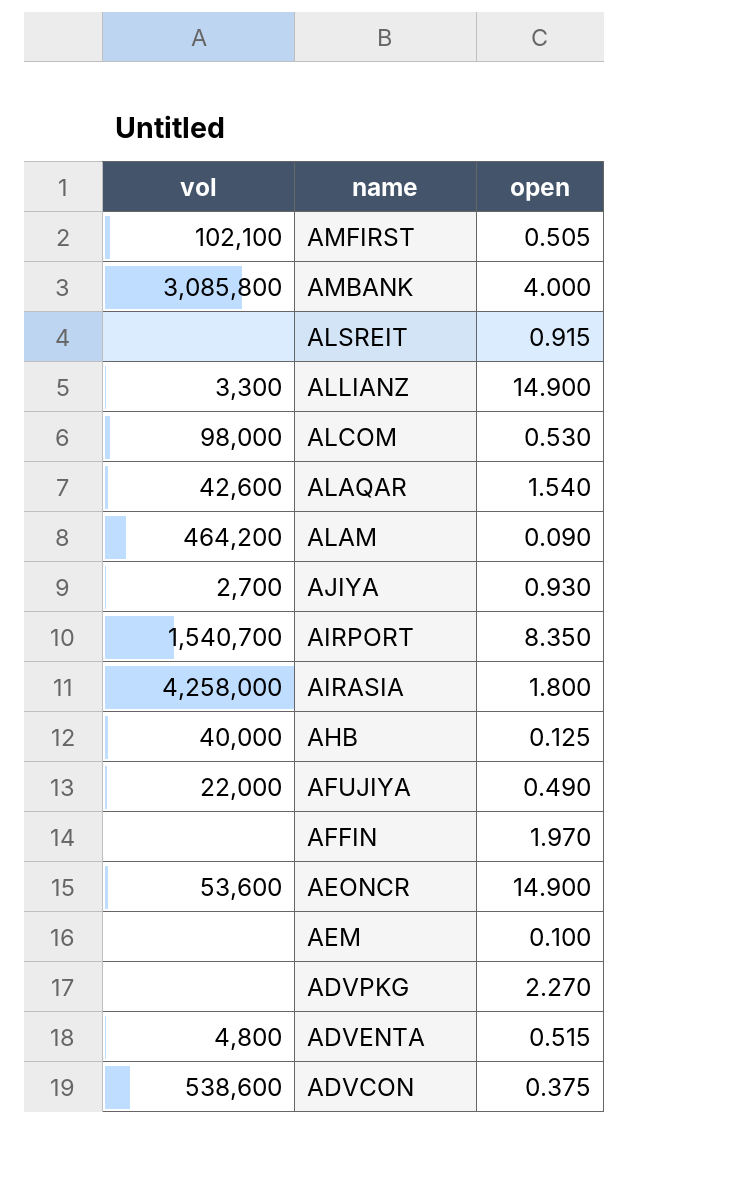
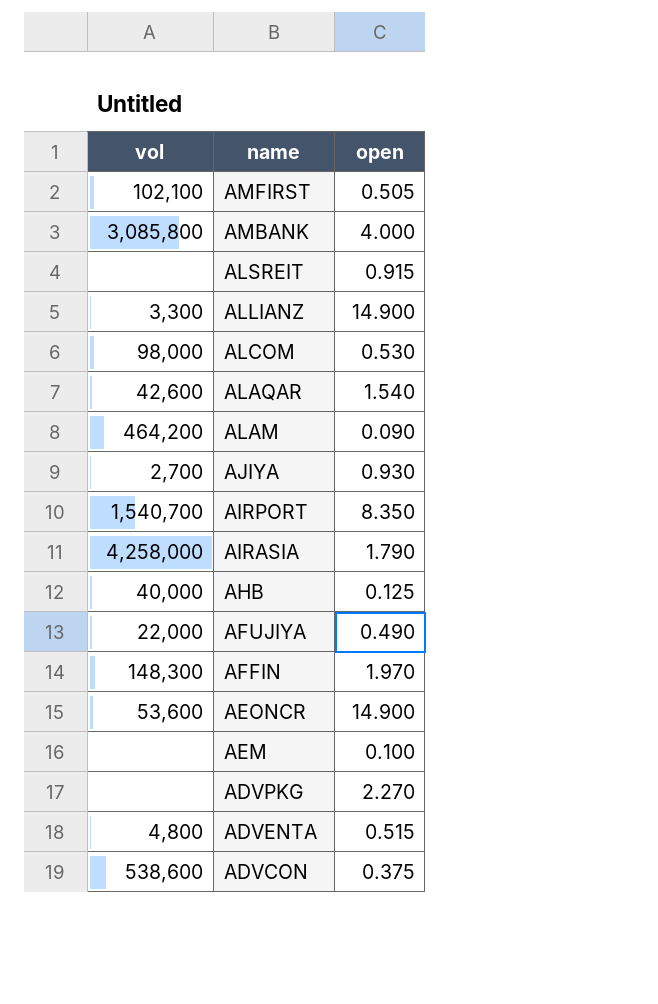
AIRASIA | open: 1.800 -> 1.790
AFFIN | vol: none -> 148,300

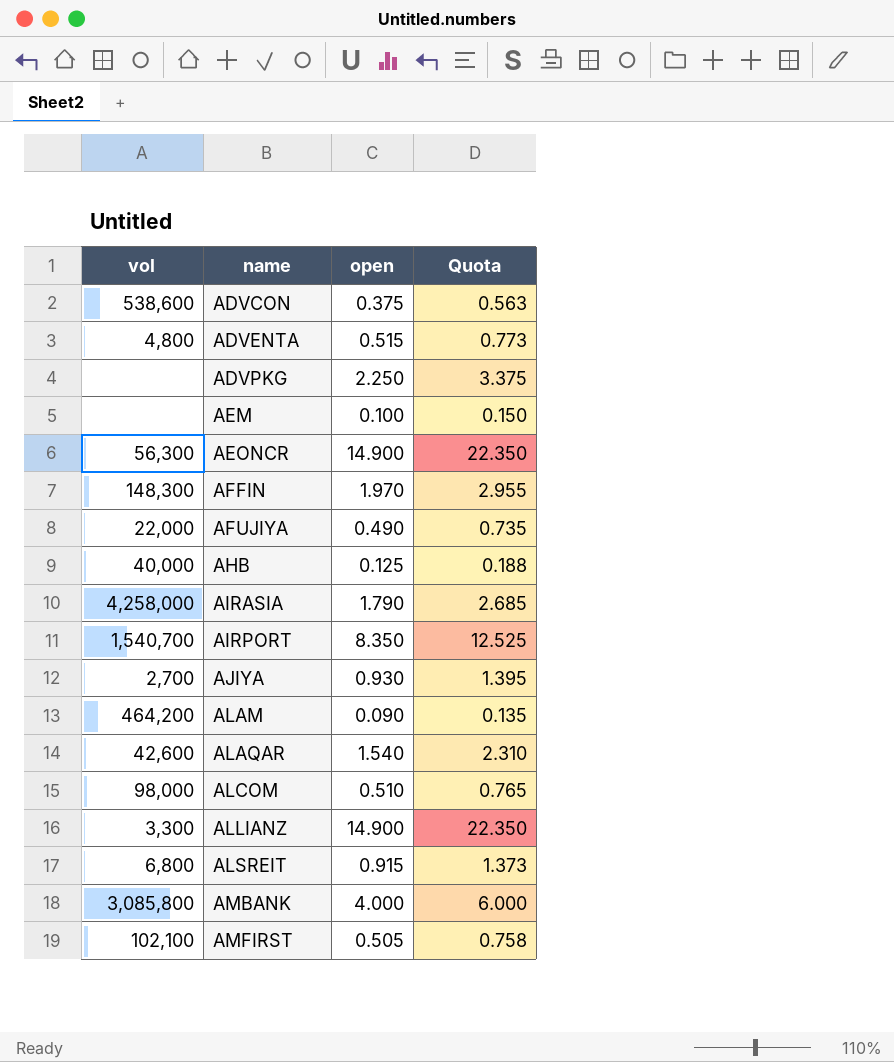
row order: name descending -> name ascending
column Quota | formula: none -> [open] * 1.5
ADVPKG | open: 2.270 -> 2.250
AEONCR | vol: 53,600 -> 56,300
ALCOM | open: 0.530 -> 0.510
ALSREIT | vol: none -> 6,800

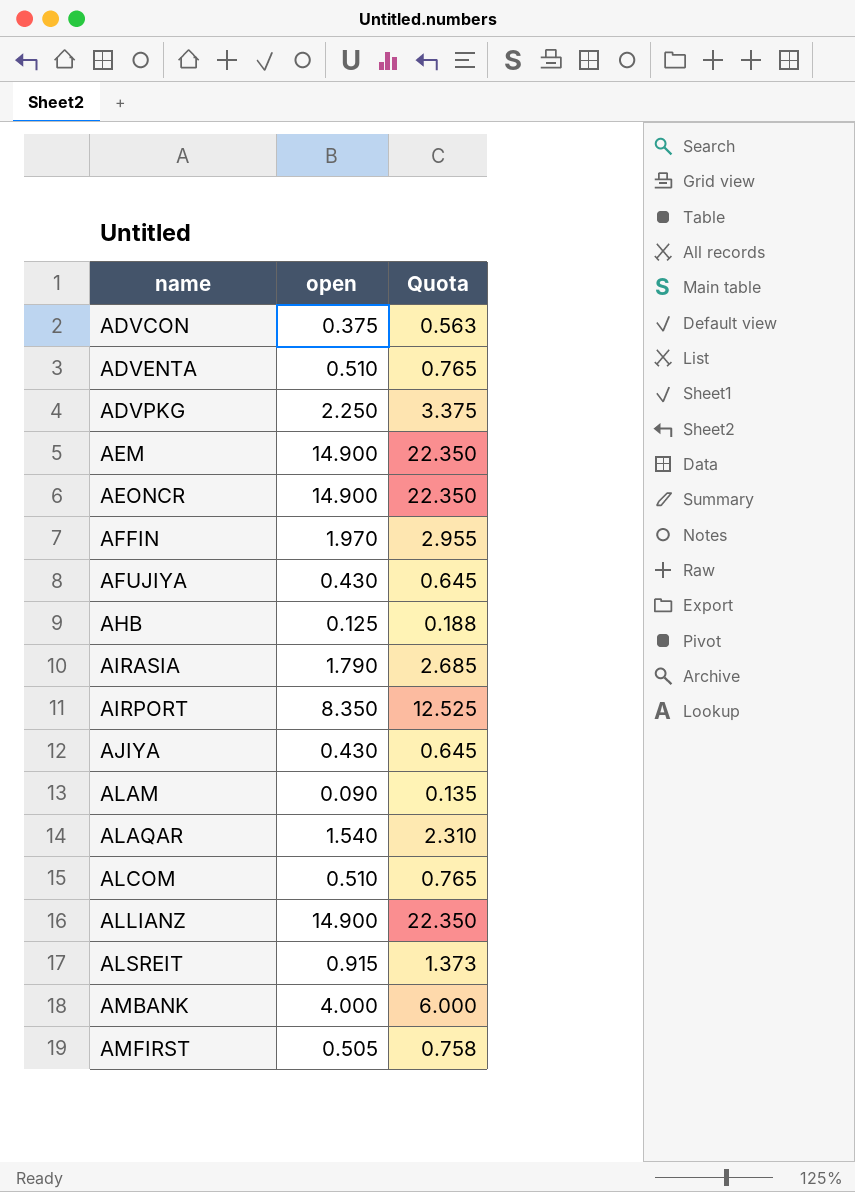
column vol | position: 1 -> none
ADVENTA | open: 0.515 -> 0.510
ADVENTA | Quota: 0.773 -> 0.765
AEM | open: 0.100 -> 14.900
AEM | Quota: 0.150 -> 22.350
AFUJIYA | open: 0.490 -> 0.430
AFUJIYA | Quota: 0.735 -> 0.645
AJIYA | open: 0.930 -> 0.430
AJIYA | Quota: 1.395 -> 0.645

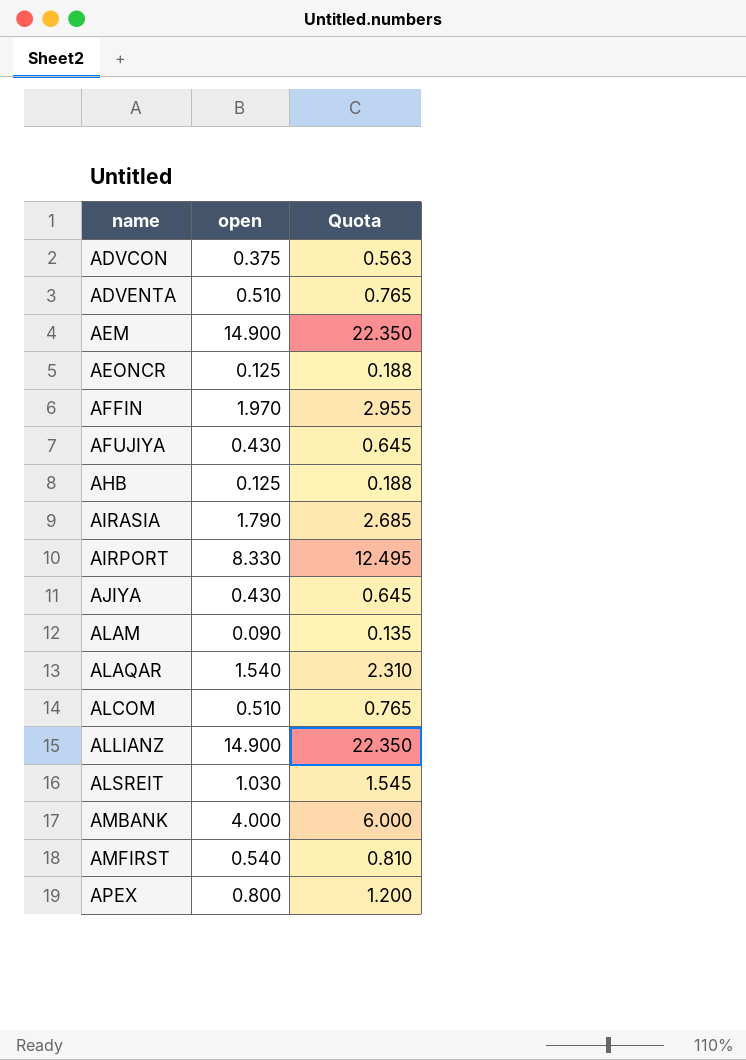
row ADVPKG: 2.250 | 3.375 -> none
AEONCR | open: 14.900 -> 0.125
AEONCR | Quota: 22.350 -> 0.188
AIRPORT | open: 8.350 -> 8.330
AIRPORT | Quota: 12.525 -> 12.495
ALSREIT | open: 0.915 -> 1.030
ALSREIT | Quota: 1.373 -> 1.545
AMFIRST | open: 0.505 -> 0.540
AMFIRST | Quota: 0.758 -> 0.810
row APEX: none -> 0.800 | 1.200

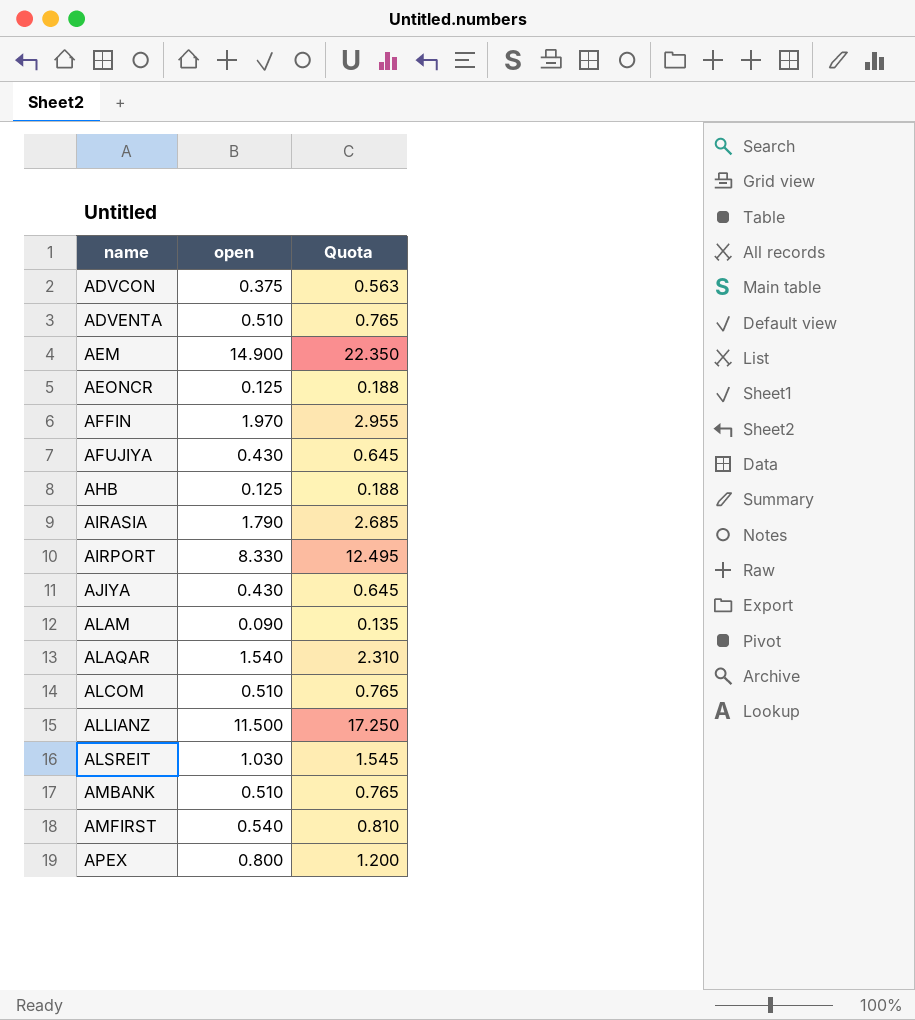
ALLIANZ | open: 14.900 -> 11.500
ALLIANZ | Quota: 22.350 -> 17.250
AMBANK | open: 4.000 -> 0.510
AMBANK | Quota: 6.000 -> 0.765

